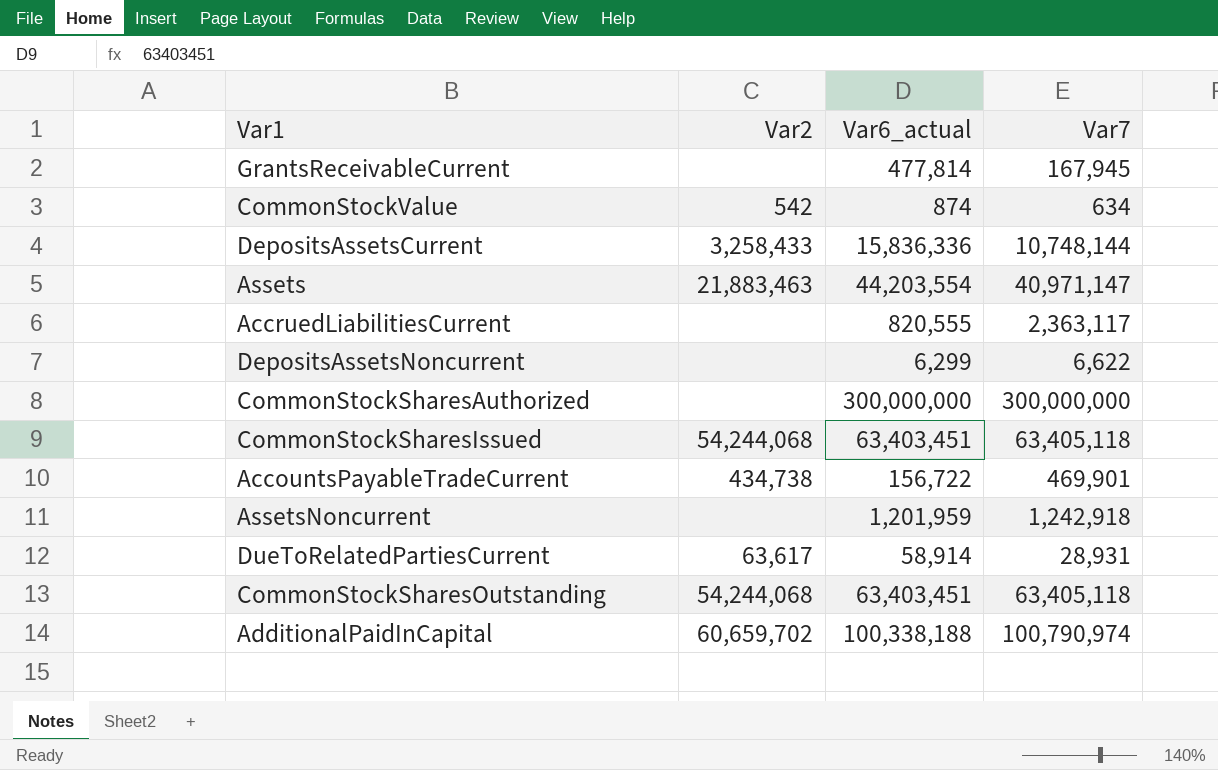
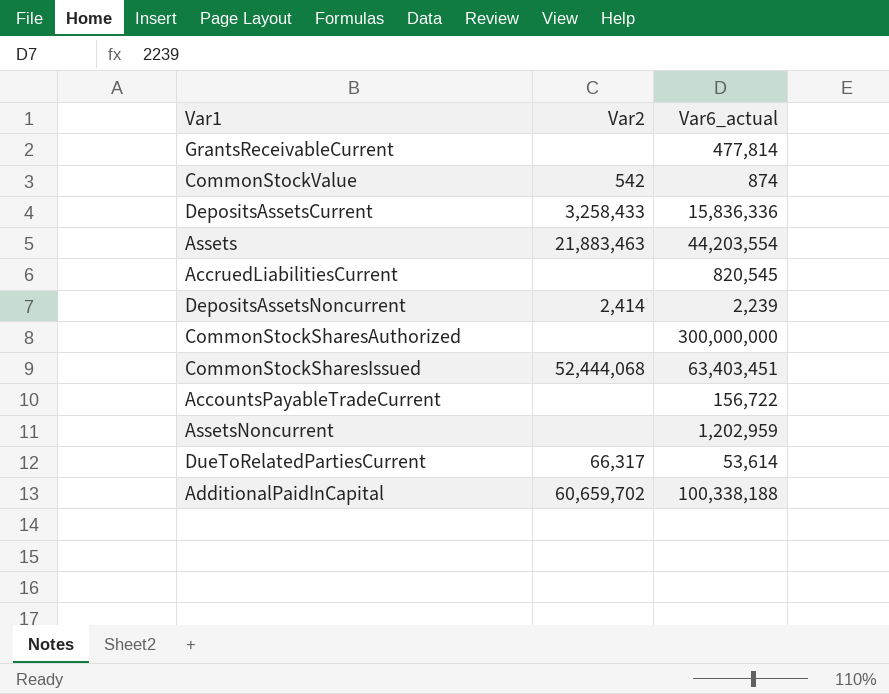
column Var7 | position: 4 -> none
row CommonStockSharesOutstanding: 54,244,068 | 63,403,451 | 63,405,118 -> none
AccruedLiabilitiesCurrent | Var6_actual: 820,555 -> 820,545
DepositsAssetsNoncurrent | Var2: none -> 2,414
DepositsAssetsNoncurrent | Var6_actual: 6,299 -> 2,239
CommonStockSharesIssued | Var2: 54,244,068 -> 52,444,068
AccountsPayableTradeCurrent | Var2: 434,738 -> none
AssetsNoncurrent | Var6_actual: 1,201,959 -> 1,202,959
DueToRelatedPartiesCurrent | Var2: 63,617 -> 66,317
DueToRelatedPartiesCurrent | Var6_actual: 58,914 -> 53,614

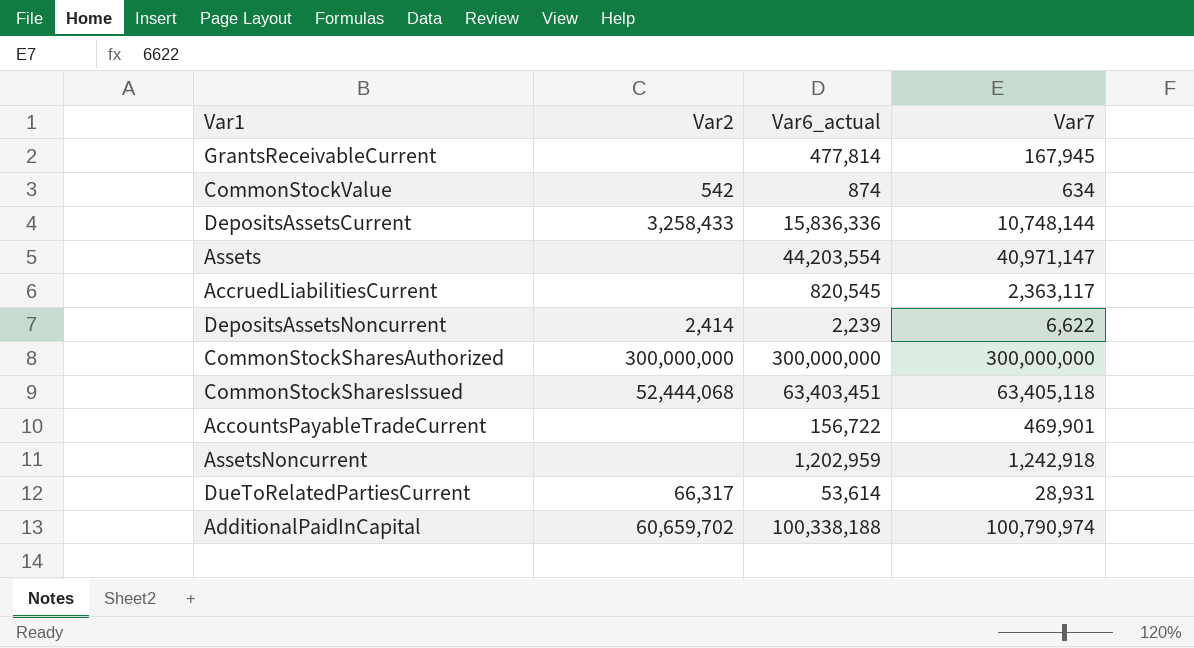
column Var7 | position: none -> 4
Assets | Var2: 21,883,463 -> none
CommonStockSharesAuthorized | Var2: none -> 300,000,000

